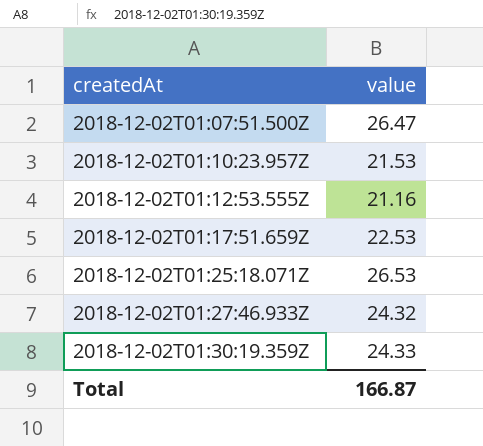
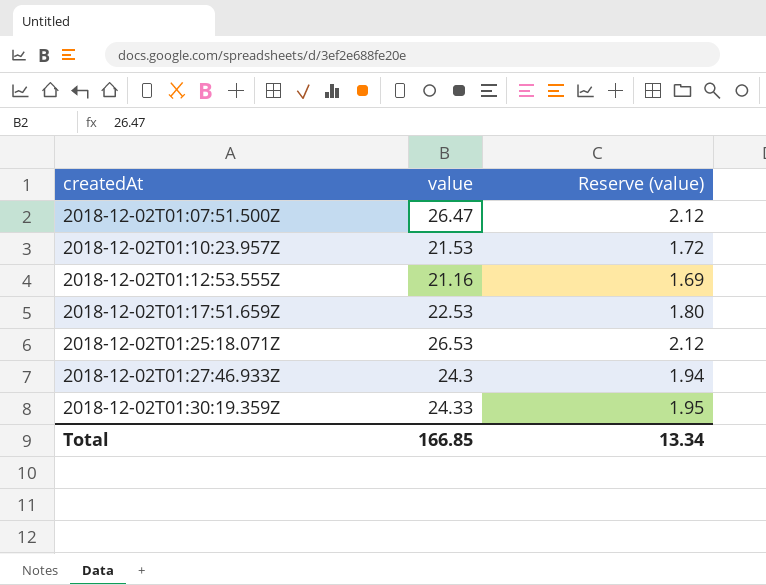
column Reserve (value) | formula: none -> [value] * 0.08
2018-12-02T01:27:46.933Z | value: 24.32 -> 24.3
Total | value: 166.87 -> 166.85

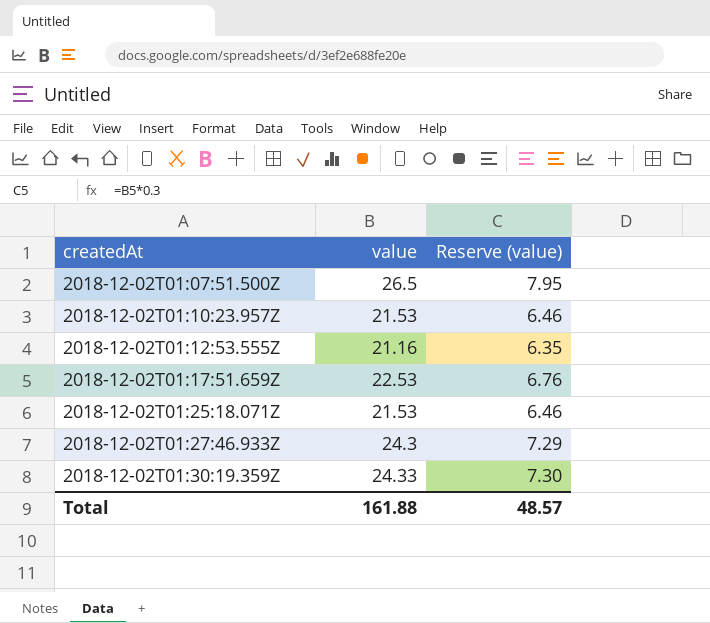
column Reserve (value) | formula: [value] * 0.08 -> [value] * 0.3
2018-12-02T01:07:51.500Z | value: 26.47 -> 26.5
2018-12-02T01:25:18.071Z | value: 26.53 -> 21.53
Total | value: 166.85 -> 161.88
Total | Reserve (value): 13.34 -> 48.57

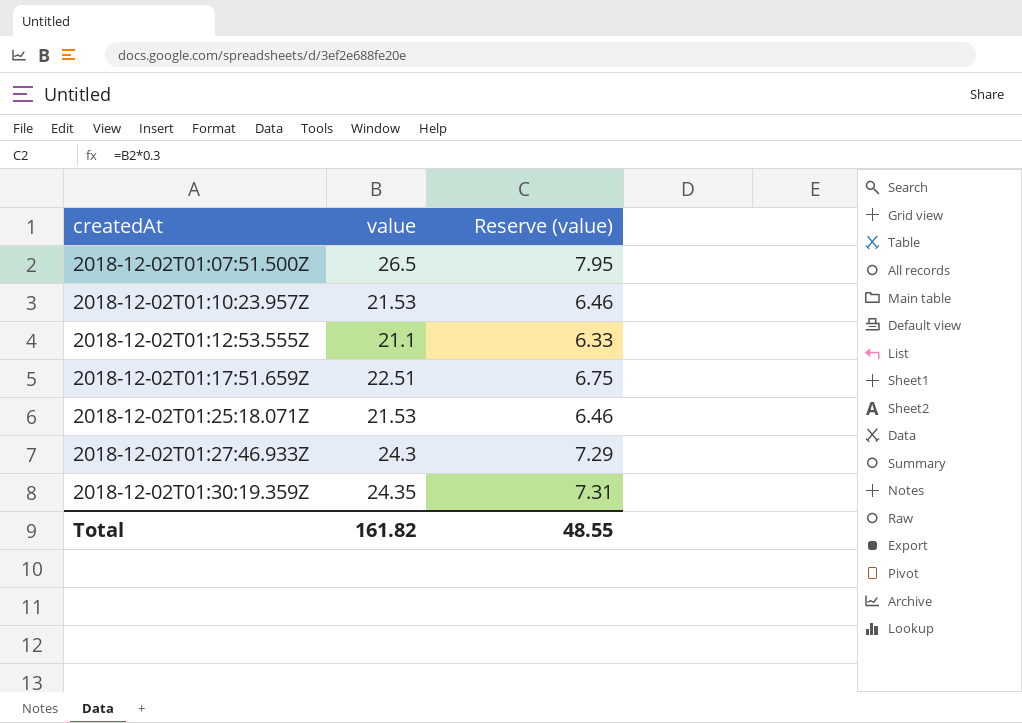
2018-12-02T01:12:53.555Z | value: 21.16 -> 21.1
2018-12-02T01:12:53.555Z | Reserve (value): 6.35 -> 6.33
2018-12-02T01:17:51.659Z | value: 22.53 -> 22.51
2018-12-02T01:17:51.659Z | Reserve (value): 6.76 -> 6.75
2018-12-02T01:30:19.359Z | value: 24.33 -> 24.35
2018-12-02T01:30:19.359Z | Reserve (value): 7.30 -> 7.31
Total | value: 161.88 -> 161.82
Total | Reserve (value): 48.57 -> 48.55

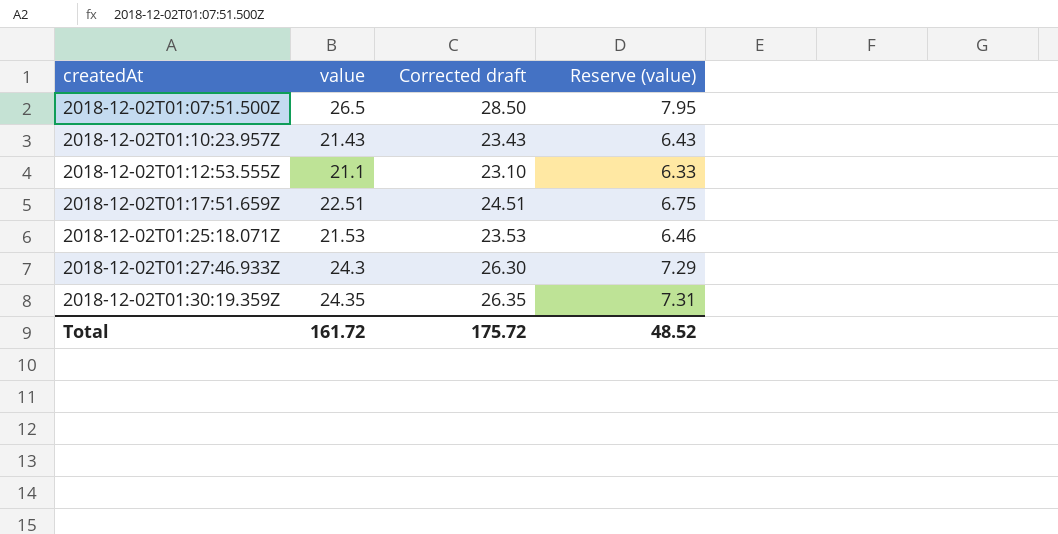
column Corrected draft | formula: none -> [value] + 2
2018-12-02T01:10:23.957Z | value: 21.53 -> 21.43
2018-12-02T01:10:23.957Z | Reserve (value): 6.46 -> 6.43
Total | value: 161.82 -> 161.72
Total | Reserve (value): 48.55 -> 48.52

